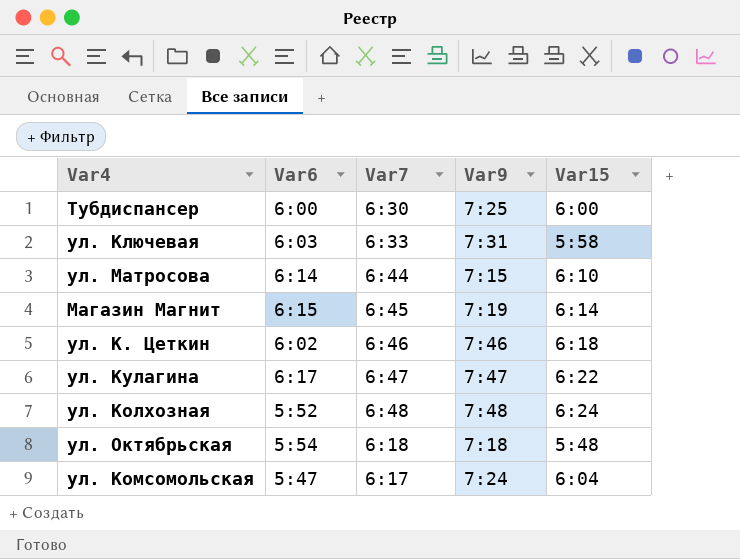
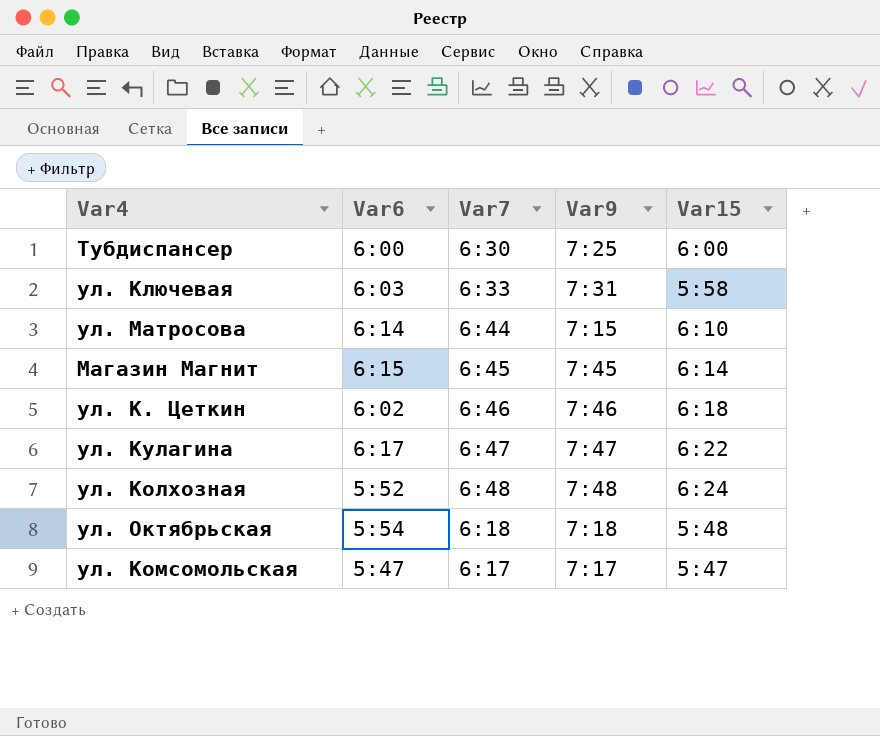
Магазин Магнит | Var9: 7:19 -> 7:45
ул. Комсомольская | Var9: 7:24 -> 7:17
ул. Комсомольская | Var15: 6:04 -> 5:47

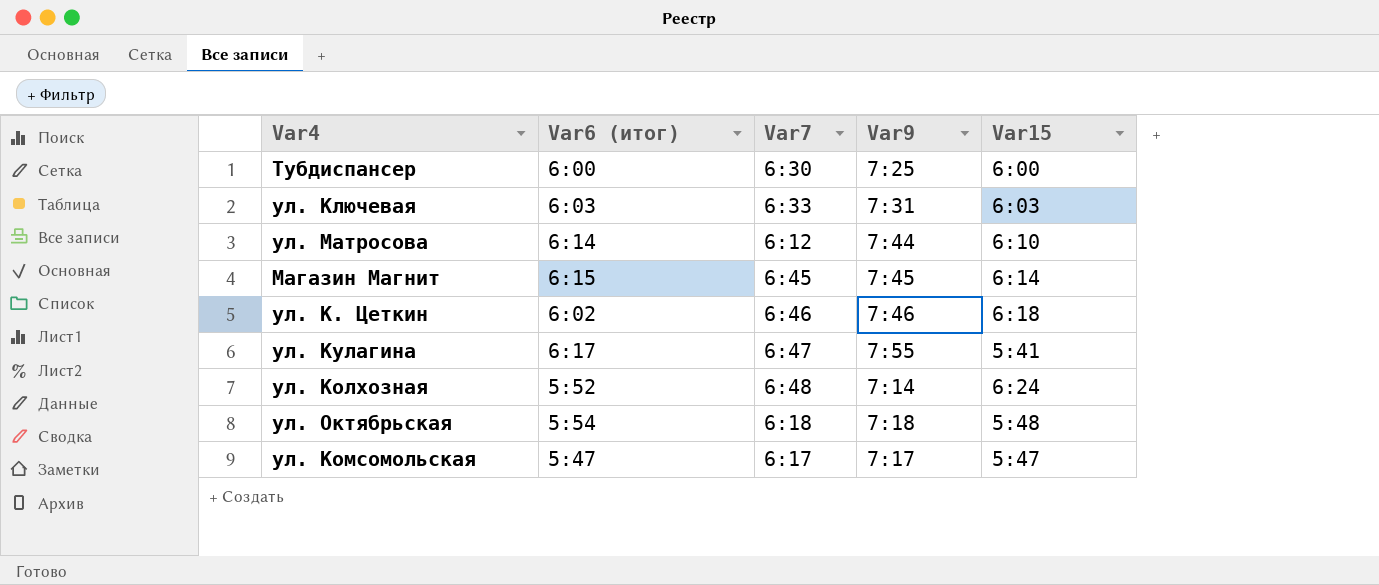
column name: Var6 -> Var6 (итог)
ул. Ключевая | Var15: 5:58 -> 6:03
ул. Матросова | Var7: 6:44 -> 6:12
ул. Матросова | Var9: 7:15 -> 7:44
ул. Кулагина | Var9: 7:47 -> 7:55
ул. Кулагина | Var15: 6:22 -> 5:41
ул. Колхозная | Var9: 7:48 -> 7:14

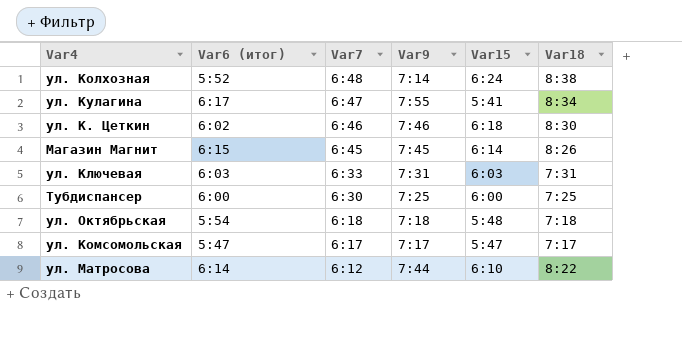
row order: none -> Var7 descending
column Var18 | position: none -> 6

